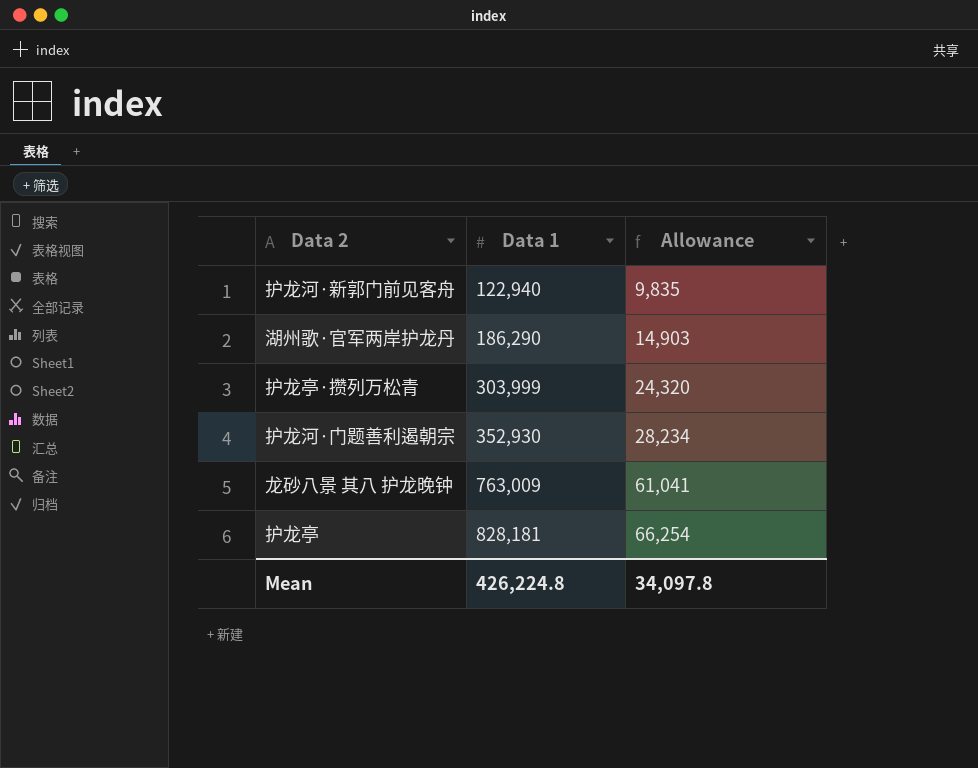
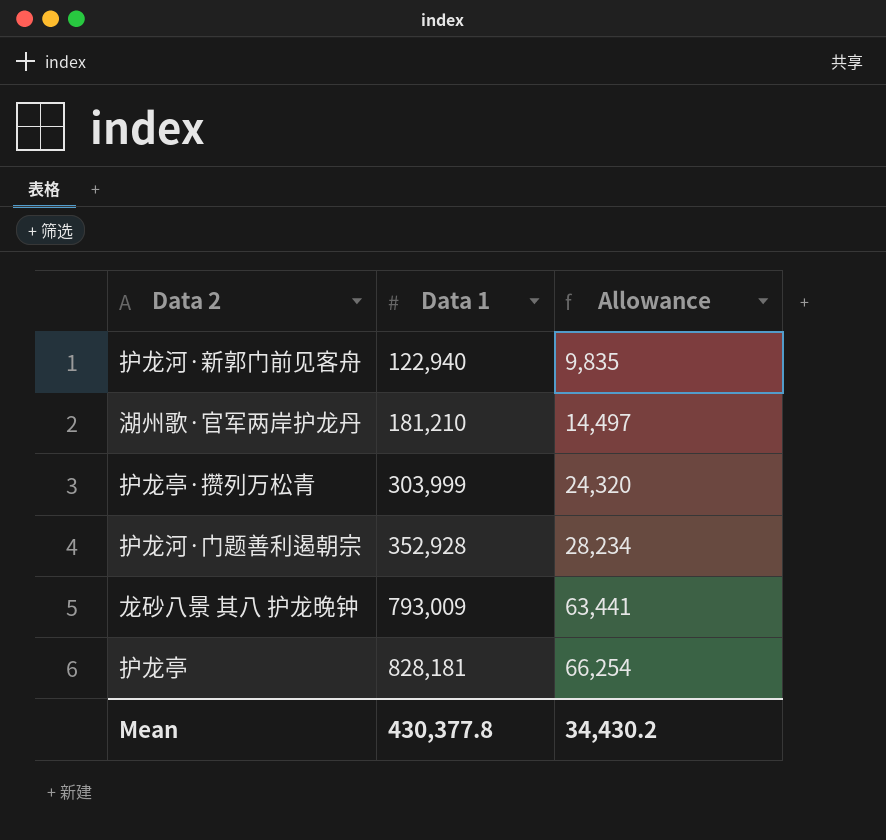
湖州歌·官军两岸护龙丹 | Data 1: 186,290 -> 181,210
湖州歌·官军两岸护龙丹 | Allowance: 14,903 -> 14,497
护龙河·门题善利遏朝宗 | Data 1: 352,930 -> 352,928
龙砂八景 其八 护龙晚钟 | Data 1: 763,009 -> 793,009
龙砂八景 其八 护龙晚钟 | Allowance: 61,041 -> 63,441
Mean | Data 1: 426,224.8 -> 430,377.8
Mean | Allowance: 34,097.8 -> 34,430.2

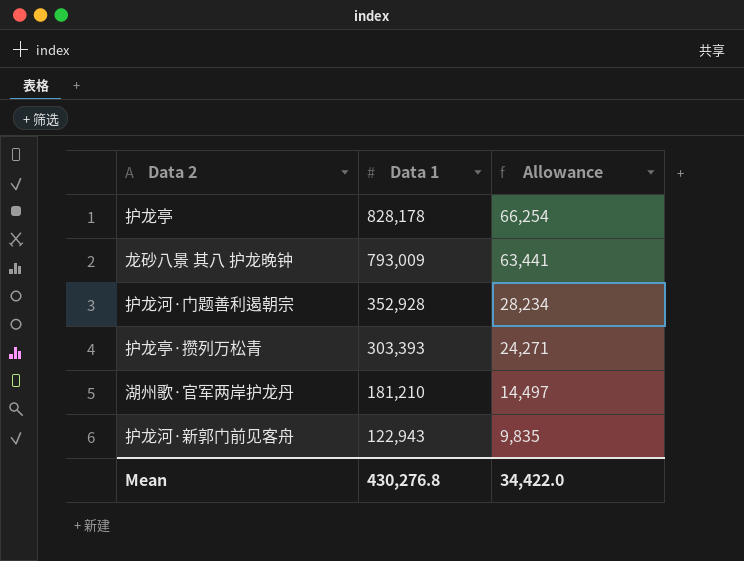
row order: Data 1 ascending -> Data 1 descending
护龙亭 | Data 1: 828,181 -> 828,178
护龙亭·攒列万松青 | Data 1: 303,999 -> 303,393
护龙亭·攒列万松青 | Allowance: 24,320 -> 24,271
护龙河·新郭门前见客舟 | Data 1: 122,940 -> 122,943
Mean | Data 1: 430,377.8 -> 430,276.8
Mean | Allowance: 34,430.2 -> 34,422.0

